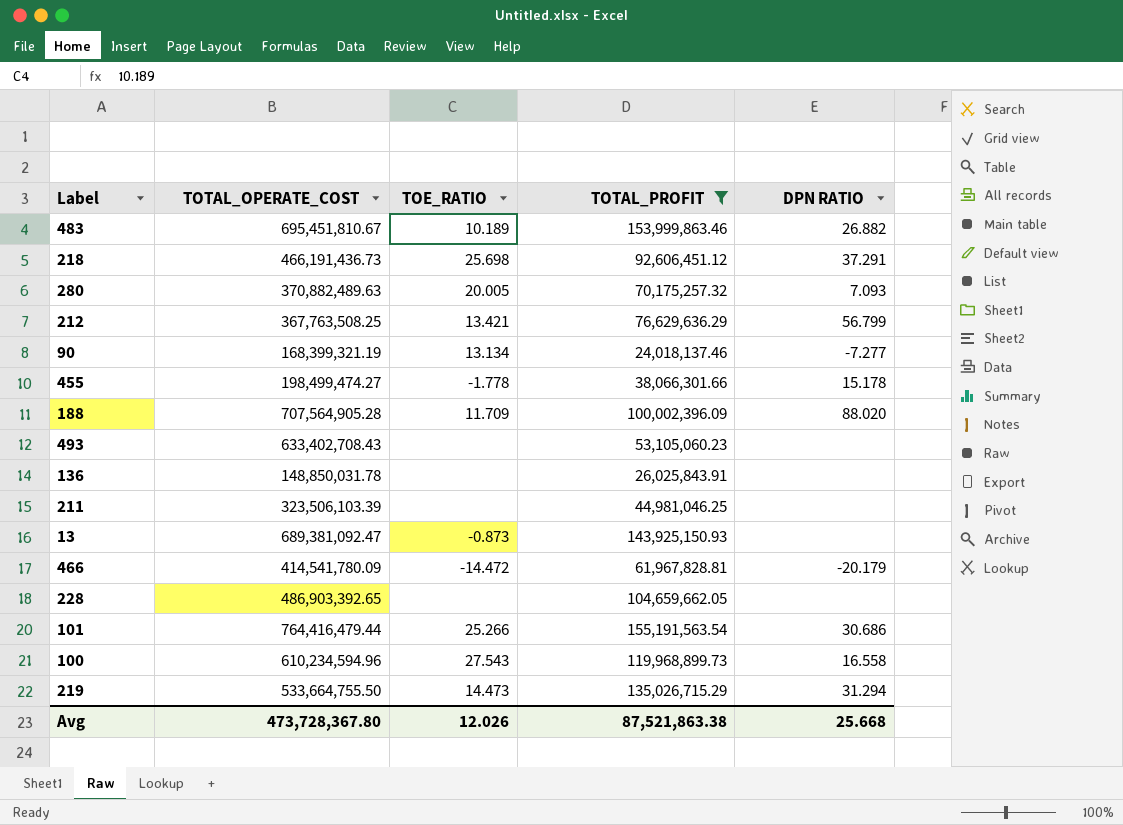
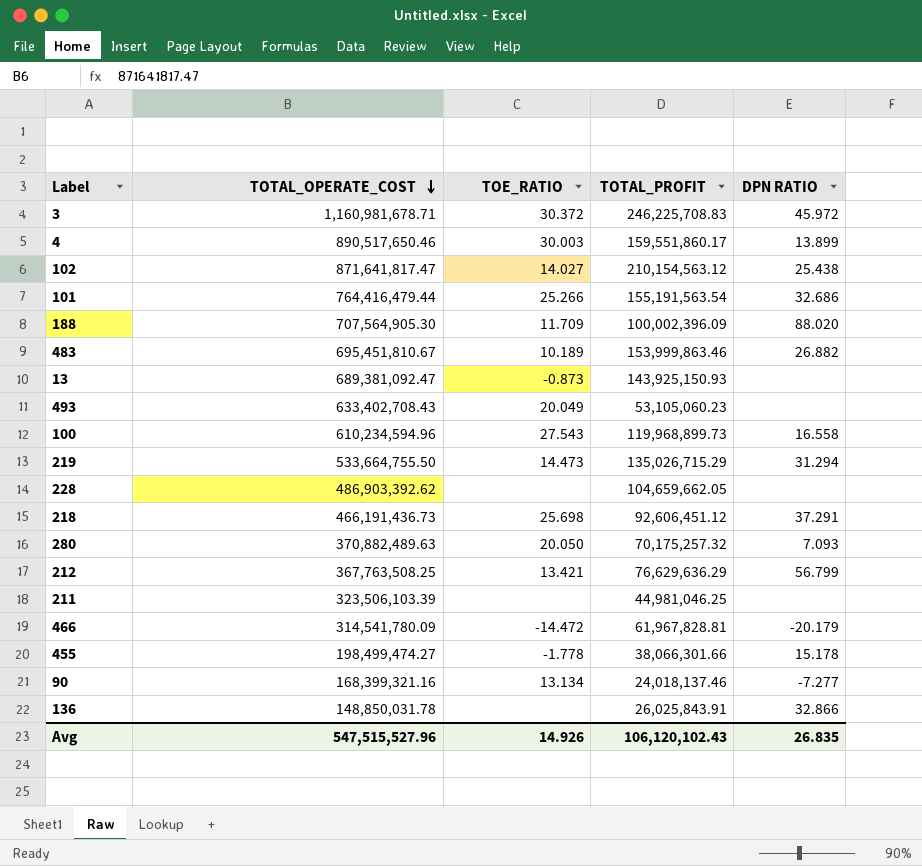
filter: TOTAL_PROFIT <= 155,191,563.54 -> none
row order: none -> TOTAL_OPERATE_COST descending
101 | DPN RATIO: 30.686 -> 32.686
188 | TOTAL_OPERATE_COST: 707,564,905.28 -> 707,564,905.30
493 | TOE_RATIO: none -> 20.049
228 | TOTAL_OPERATE_COST: 486,903,392.65 -> 486,903,392.62
280 | TOE_RATIO: 20.005 -> 20.050
466 | TOTAL_OPERATE_COST: 414,541,780.09 -> 314,541,780.09
90 | TOTAL_OPERATE_COST: 168,399,321.19 -> 168,399,321.16
136 | DPN RATIO: none -> 32.866
Avg | TOTAL_OPERATE_COST: 473,728,367.80 -> 547,515,527.96
Avg | TOE_RATIO: 12.026 -> 14.926
Avg | TOTAL_PROFIT: 87,521,863.38 -> 106,120,102.43
Avg | DPN RATIO: 25.668 -> 26.835

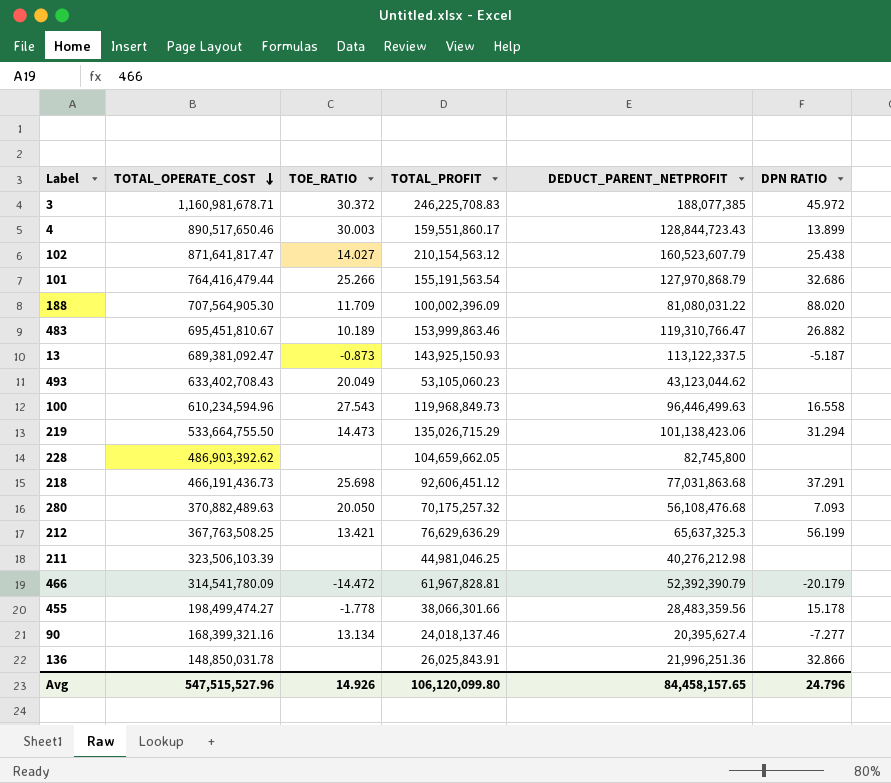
column DEDUCT_PARENT_NETPROFIT | position: none -> 5
13 | DPN RATIO: none -> -5.187
100 | TOTAL_PROFIT: 119,968,899.73 -> 119,968,849.73
212 | DPN RATIO: 56.799 -> 56.199
Avg | TOTAL_PROFIT: 106,120,102.43 -> 106,120,099.80
Avg | DPN RATIO: 26.835 -> 24.796

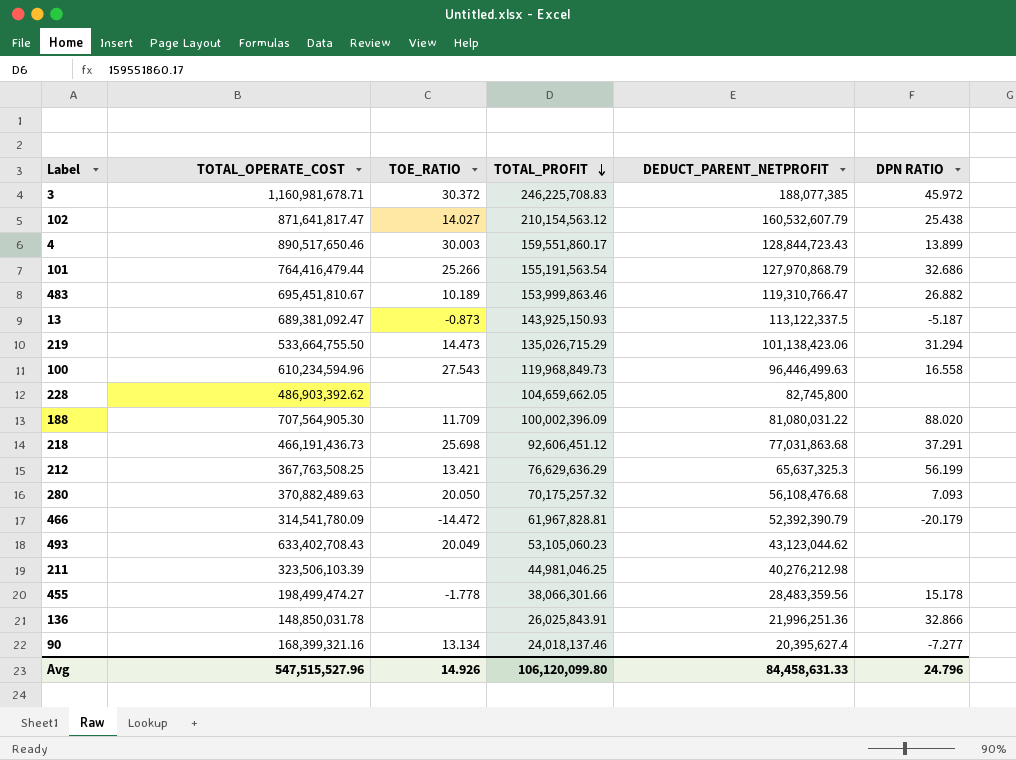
row order: TOTAL_OPERATE_COST descending -> TOTAL_PROFIT descending
102 | DEDUCT_PARENT_NETPROFIT: 160,523,607.79 -> 160,532,607.79
Avg | DEDUCT_PARENT_NETPROFIT: 84,458,157.65 -> 84,458,631.33

